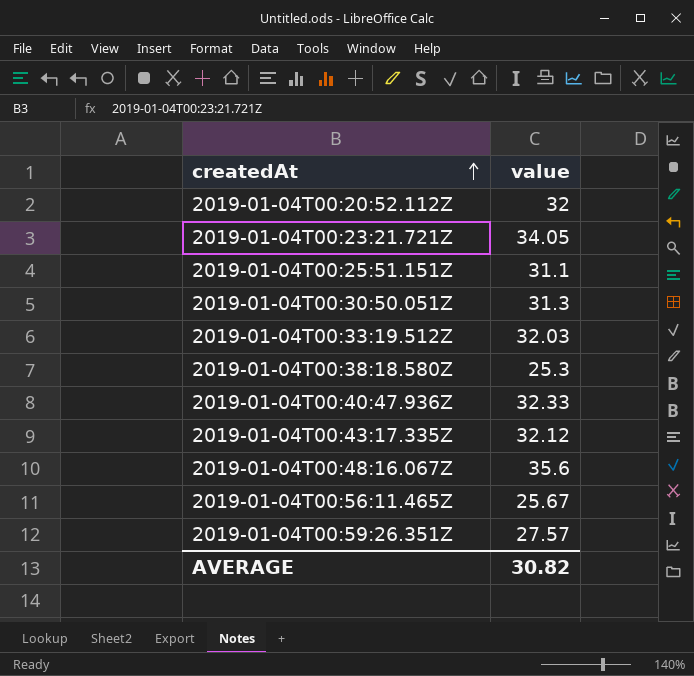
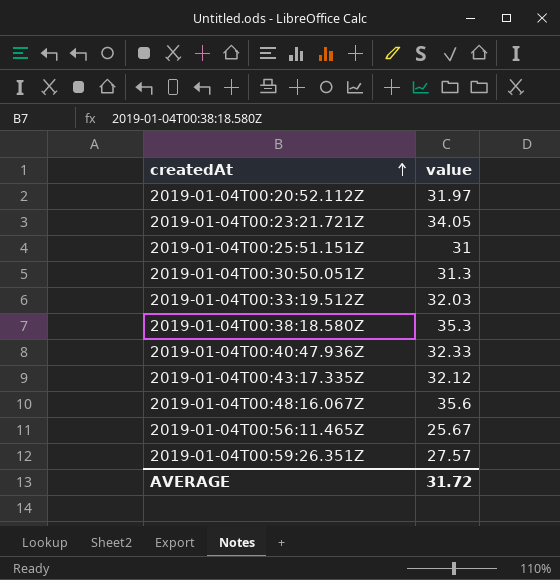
2019-01-04T00:20:52.112Z | value: 32 -> 31.97
2019-01-04T00:25:51.151Z | value: 31.1 -> 31
2019-01-04T00:38:18.580Z | value: 25.3 -> 35.3
AVERAGE | value: 30.82 -> 31.72

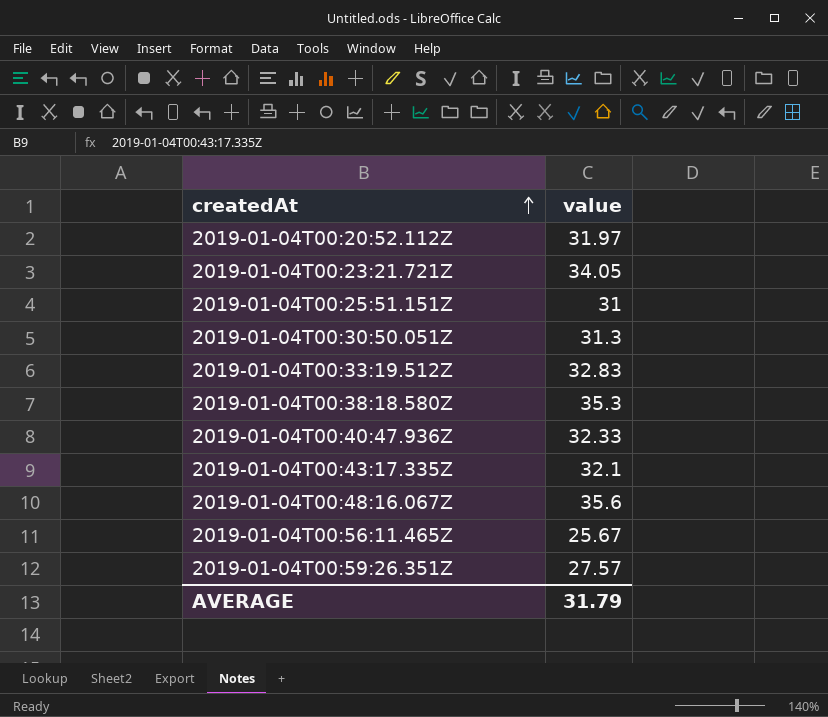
2019-01-04T00:33:19.512Z | value: 32.03 -> 32.83
2019-01-04T00:43:17.335Z | value: 32.12 -> 32.1
AVERAGE | value: 31.72 -> 31.79

